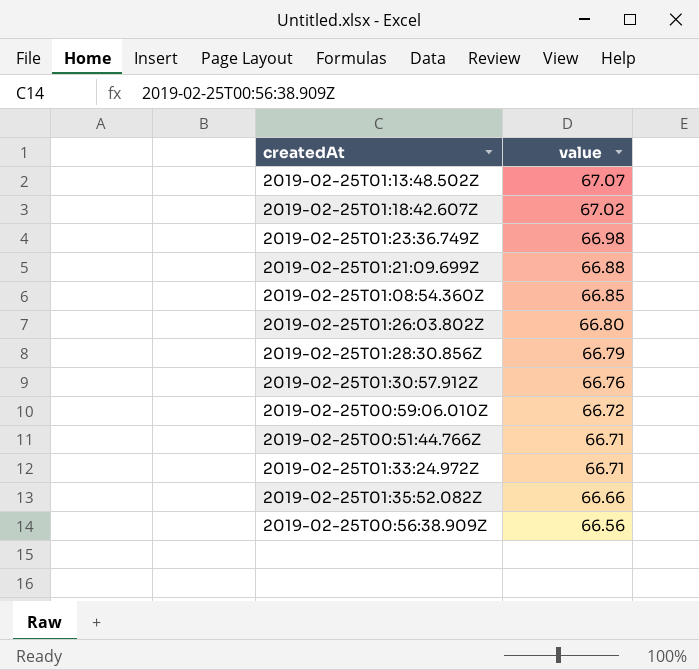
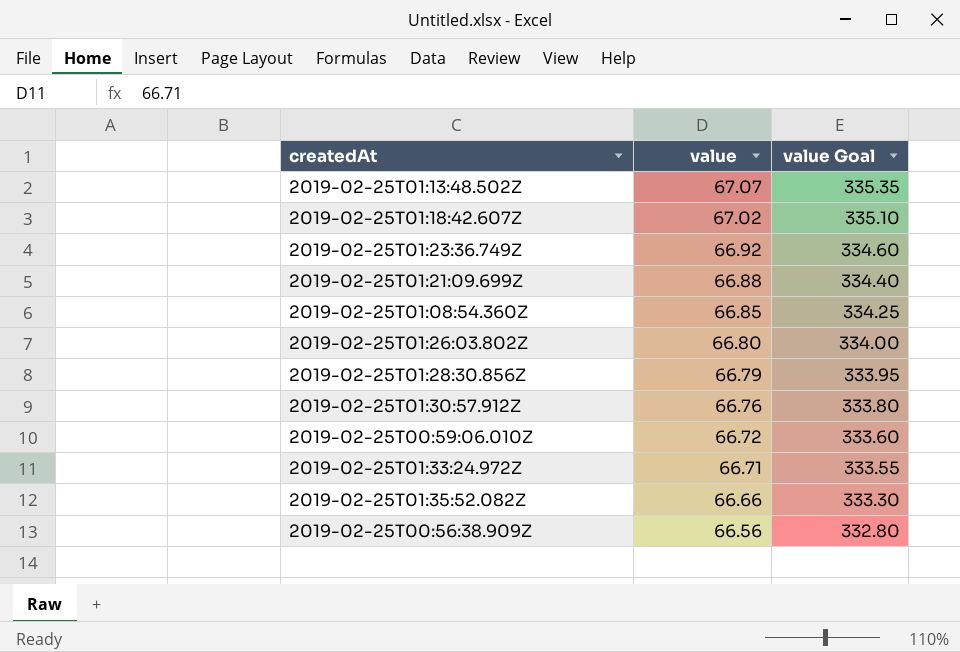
column value Goal | formula: none -> [value] * 5
row 2019-02-25T00:51:44.766Z: 66.71 -> none
2019-02-25T01:23:36.749Z | value: 66.98 -> 66.92

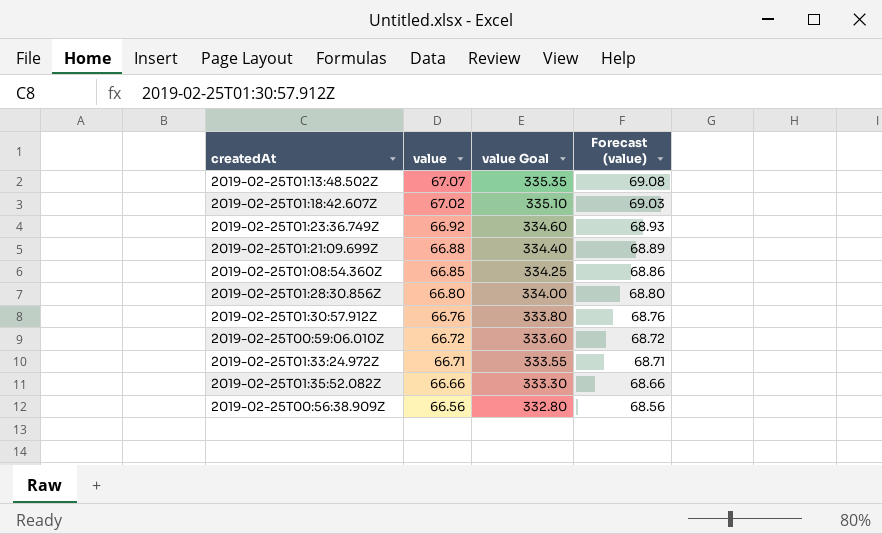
column Forecast (value) | formula: none -> [value] * 1.03
row 2019-02-25T01:26:03.802Z: 66.80 | 334.00 -> none
2019-02-25T01:28:30.856Z | value: 66.79 -> 66.80
2019-02-25T01:28:30.856Z | value Goal: 333.95 -> 334.00

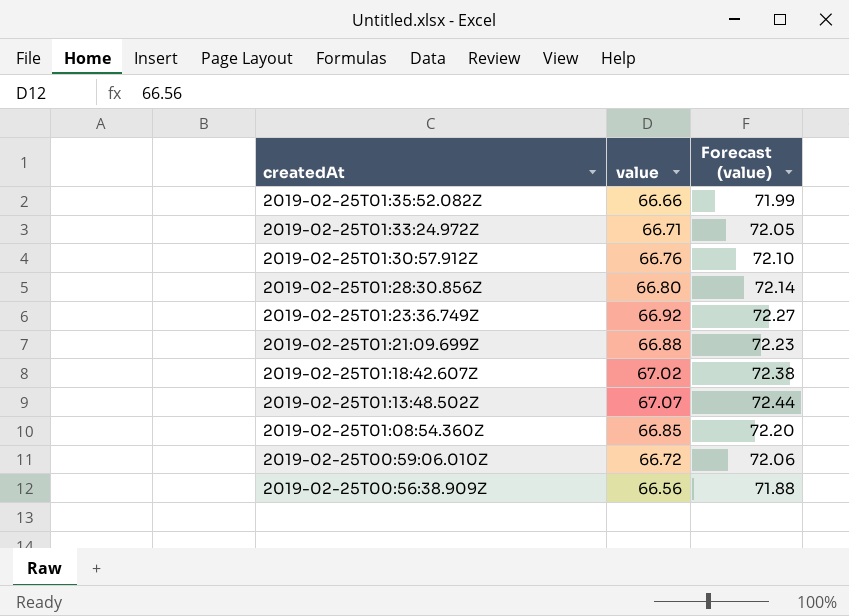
row order: value descending -> createdAt descending
column value Goal | formula: [value] * 5 -> none
column Forecast (value) | formula: [value] * 1.03 -> [value] * 1.08

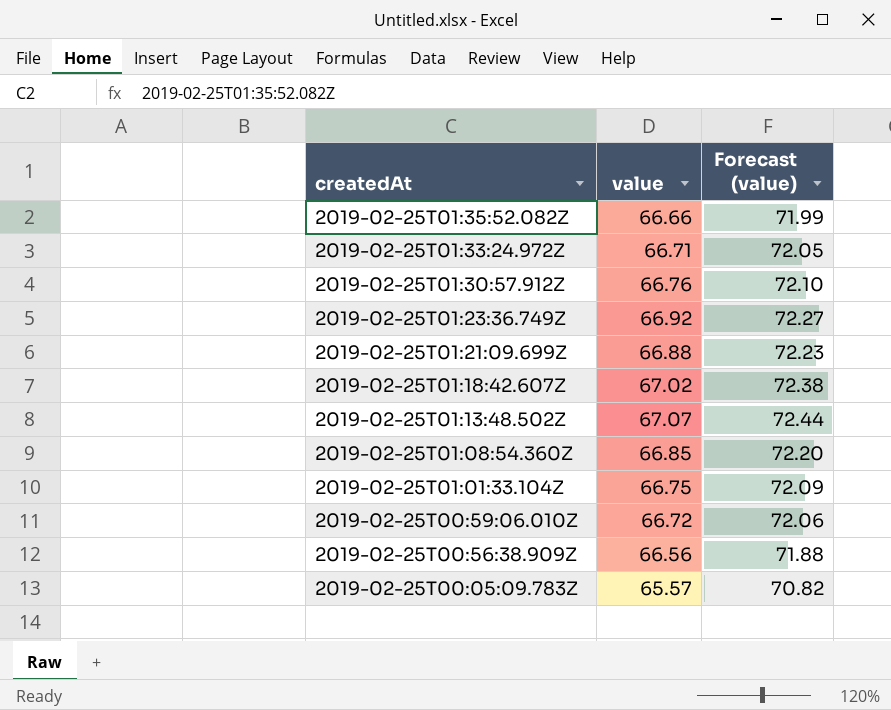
row 2019-02-25T01:28:30.856Z: 66.80 | 72.14 -> none
row 2019-02-25T01:01:33.104Z: none -> 66.75 | 72.09
row 2019-02-25T00:05:09.783Z: none -> 65.57 | 70.82

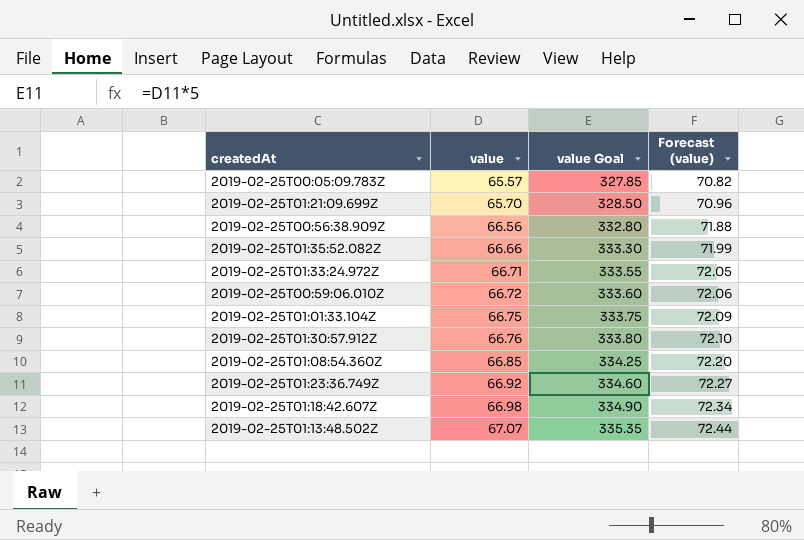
row order: createdAt descending -> value ascending
column value Goal | formula: none -> [value] * 5
2019-02-25T01:21:09.699Z | value: 66.88 -> 65.70
2019-02-25T01:21:09.699Z | Forecast (value): 72.23 -> 70.96
2019-02-25T01:18:42.607Z | value: 67.02 -> 66.98
2019-02-25T01:18:42.607Z | Forecast (value): 72.38 -> 72.34

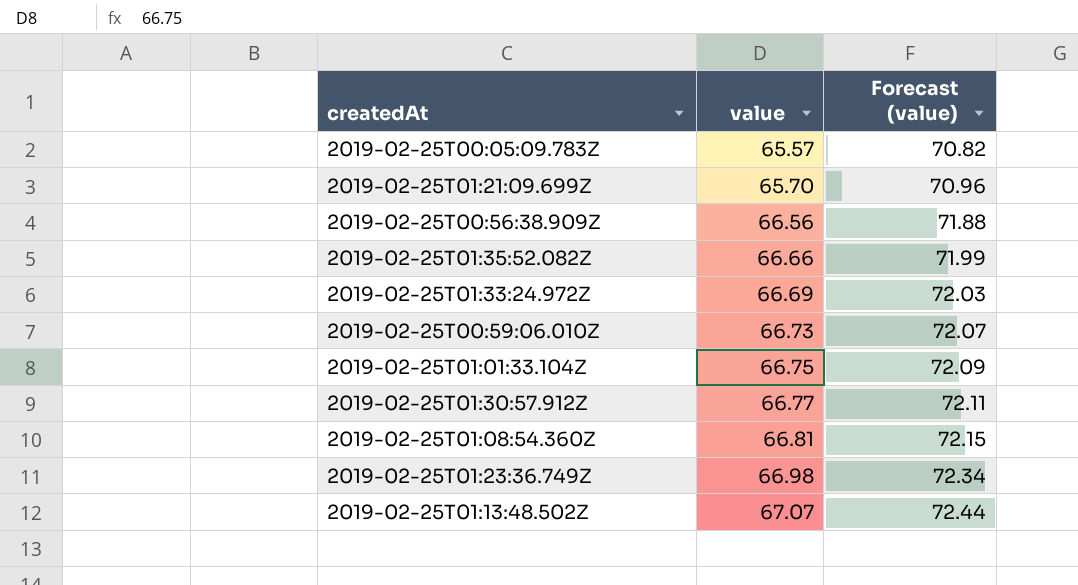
column value Goal | formula: [value] * 5 -> none
row 2019-02-25T01:18:42.607Z: 66.98 | 334.90 | 72.34 -> none
2019-02-25T01:33:24.972Z | value: 66.71 -> 66.69
2019-02-25T01:33:24.972Z | Forecast (value): 72.05 -> 72.03
2019-02-25T00:59:06.010Z | value: 66.72 -> 66.73
2019-02-25T00:59:06.010Z | Forecast (value): 72.06 -> 72.07
2019-02-25T01:30:57.912Z | value: 66.76 -> 66.77
2019-02-25T01:30:57.912Z | Forecast (value): 72.10 -> 72.11
2019-02-25T01:08:54.360Z | value: 66.85 -> 66.81
2019-02-25T01:08:54.360Z | Forecast (value): 72.20 -> 72.15
2019-02-25T01:23:36.749Z | value: 66.92 -> 66.98
2019-02-25T01:23:36.749Z | Forecast (value): 72.27 -> 72.34

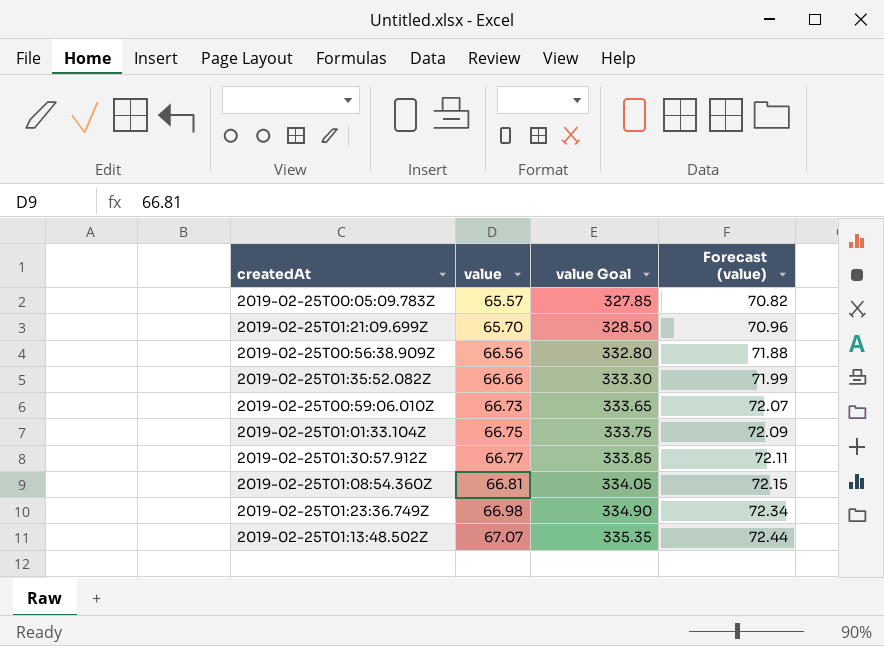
column value Goal | formula: none -> [value] * 5
row 2019-02-25T01:33:24.972Z: 66.69 | 72.03 -> none

